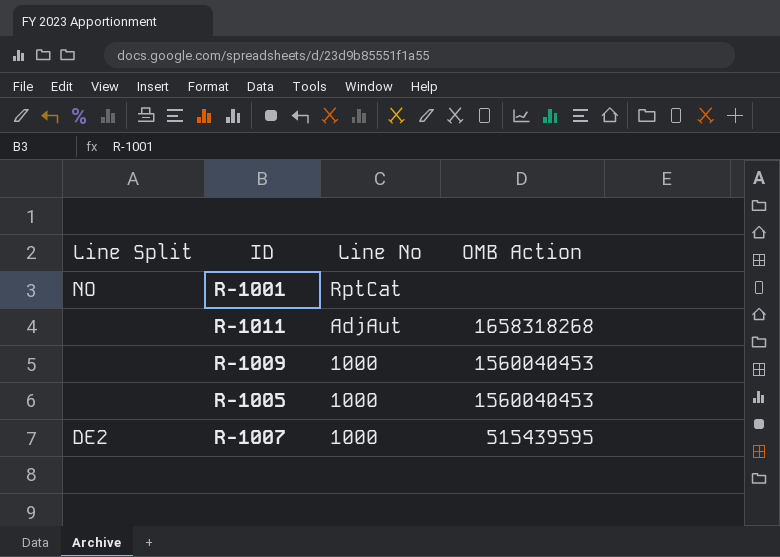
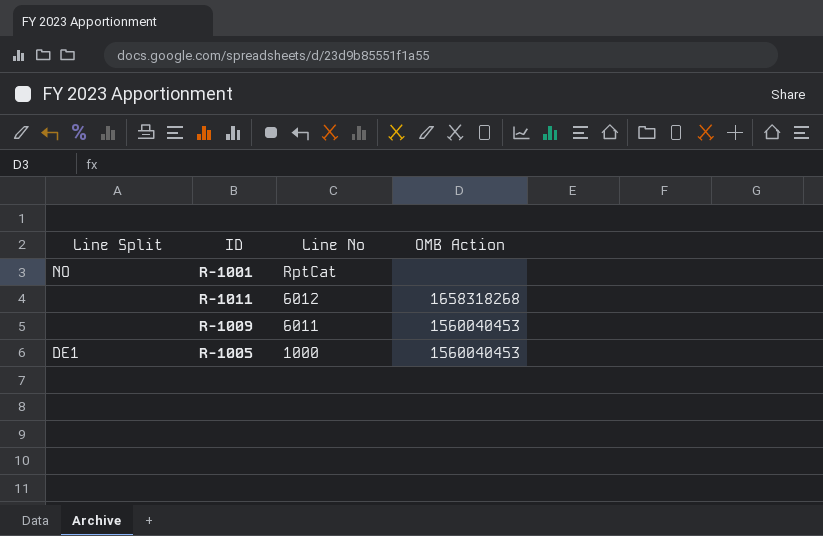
row R-1007: DE2 | 1000 | 515439595 -> none
R-1011 | Line No: AdjAut -> 6012
R-1009 | Line No: 1000 -> 6011
R-1005 | Line Split: none -> DE1

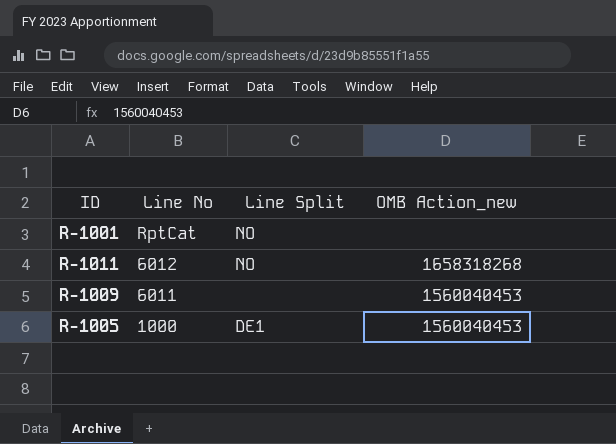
column Line Split | position: 1 -> 3
column name: OMB Action -> OMB Action_new
R-1011 | Line Split: none -> NO

